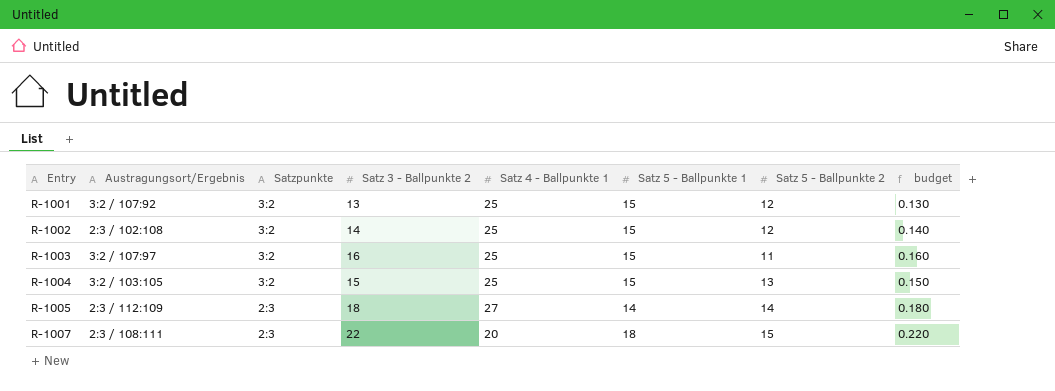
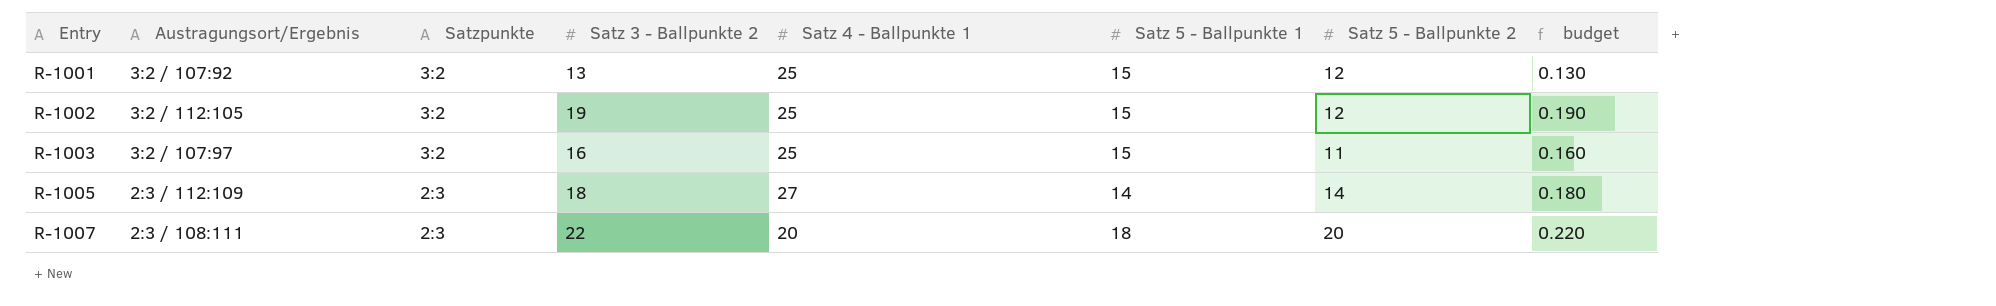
row R-1004: 3:2 / 103:105 | 3:2 | 15 | 25 | 15 | 13 | 0.150 -> none
R-1002 | Austragungsort/Ergebnis: 2:3 / 102:108 -> 3:2 / 112:105
R-1002 | Satz 3 - Ballpunkte 2: 14 -> 19
R-1002 | budget: 0.140 -> 0.190
R-1007 | Satz 5 - Ballpunkte 2: 15 -> 20

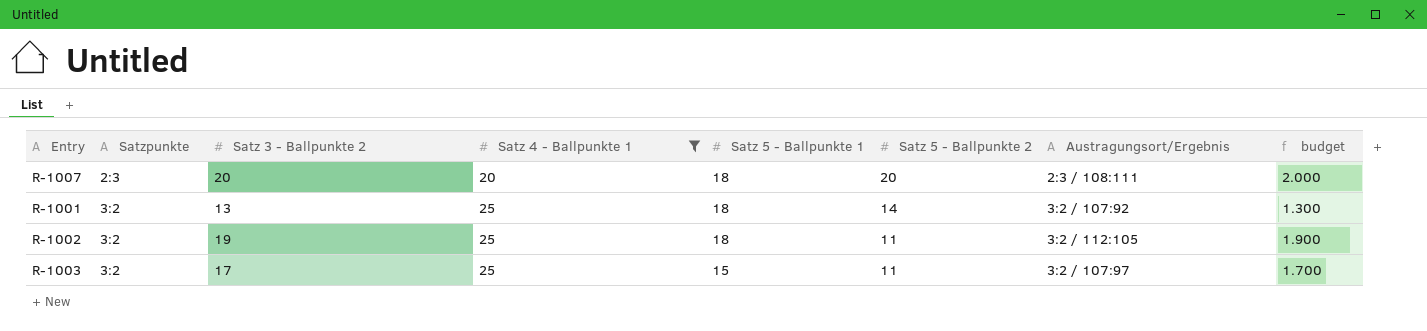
filter: none -> Satz 4 - Ballpunkte 1 != 27
row order: Entry ascending -> Satzpunkte ascending
column Austragungsort/Ergebnis | position: 2 -> 7
column budget | formula: [Satz 3 - Ballpunkte 2] * 0.01 -> [Satz 3 - Ballpunkte 2] * 0.1
R-1007 | Satz 3 - Ballpunkte 2: 22 -> 20
R-1001 | Satz 5 - Ballpunkte 1: 15 -> 18
R-1001 | Satz 5 - Ballpunkte 2: 12 -> 14
R-1002 | Satz 5 - Ballpunkte 1: 15 -> 18
R-1002 | Satz 5 - Ballpunkte 2: 12 -> 11
R-1003 | Satz 3 - Ballpunkte 2: 16 -> 17

